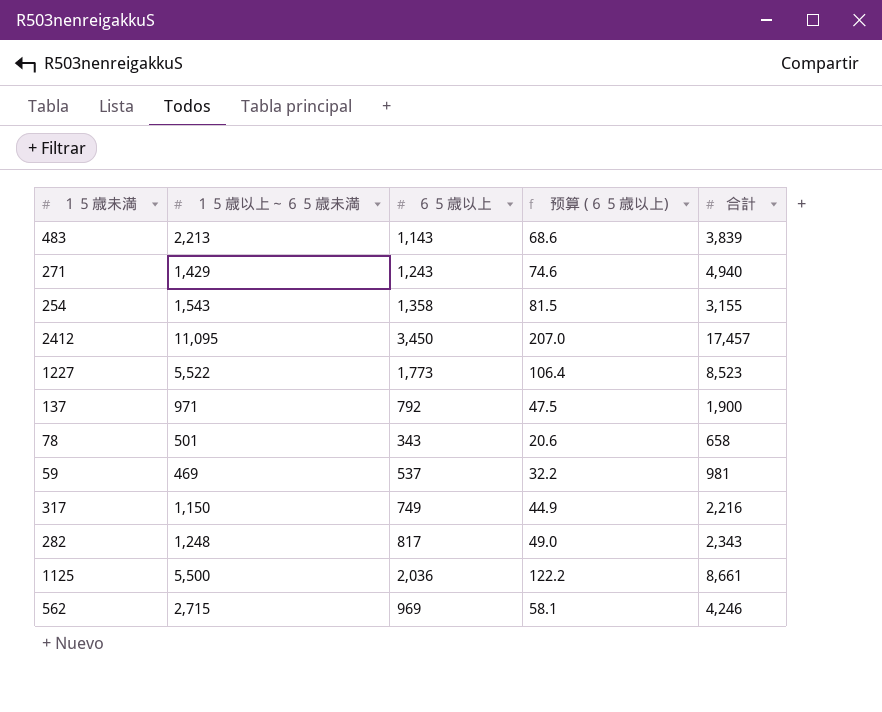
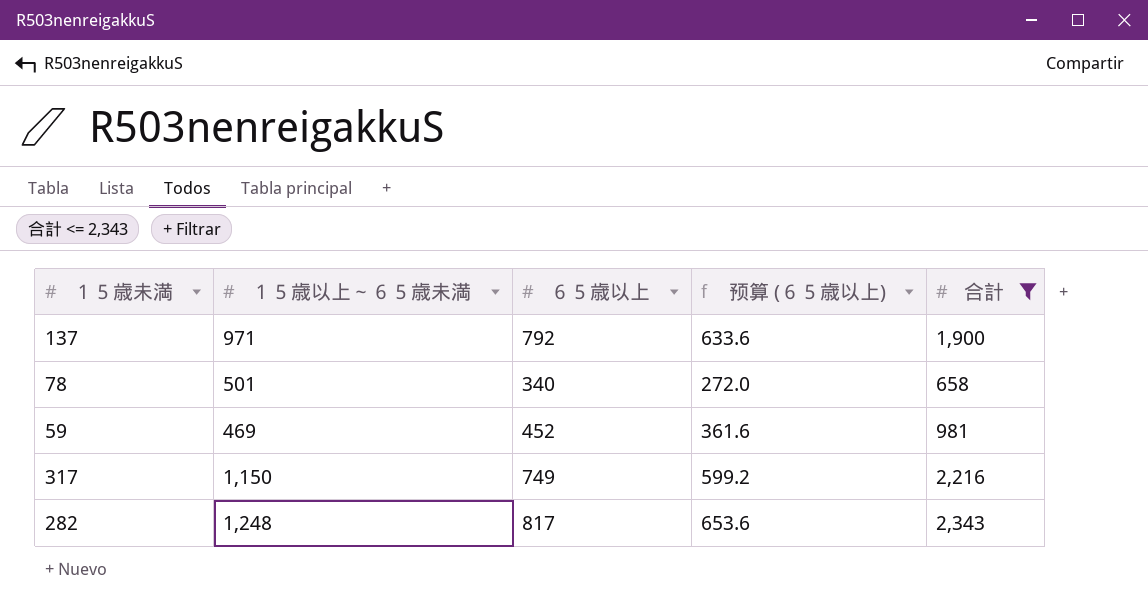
filter: none -> 合計 <= 2,343
column 预算 (６５歳以上) | formula: [６５歳以上] * 0.06 -> [６５歳以上] * 0.8
78 | ６５歳以上: 343 -> 340
59 | ６５歳以上: 537 -> 452

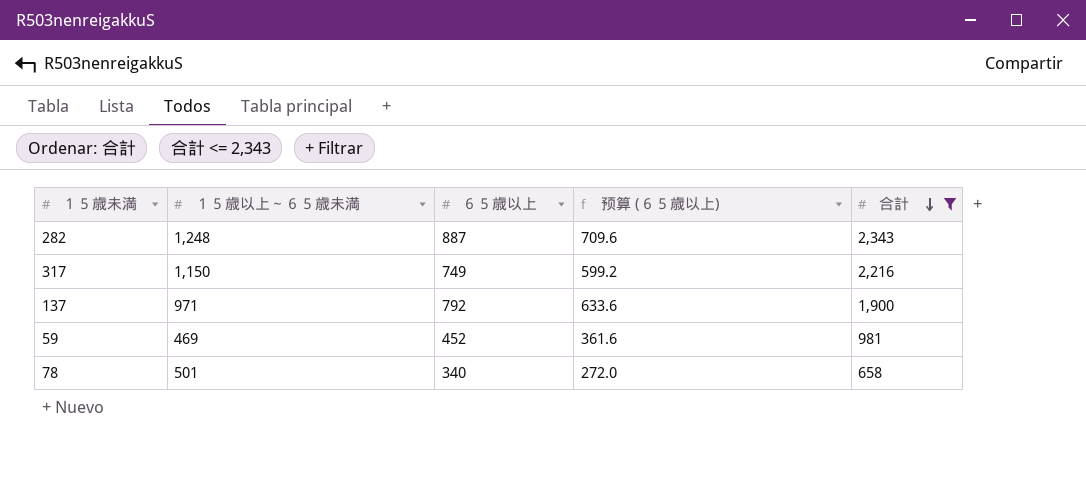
row order: none -> 合計 descending
282 | ６５歳以上: 817 -> 887
282 | 预算 (６５歳以上): 653.6 -> 709.6

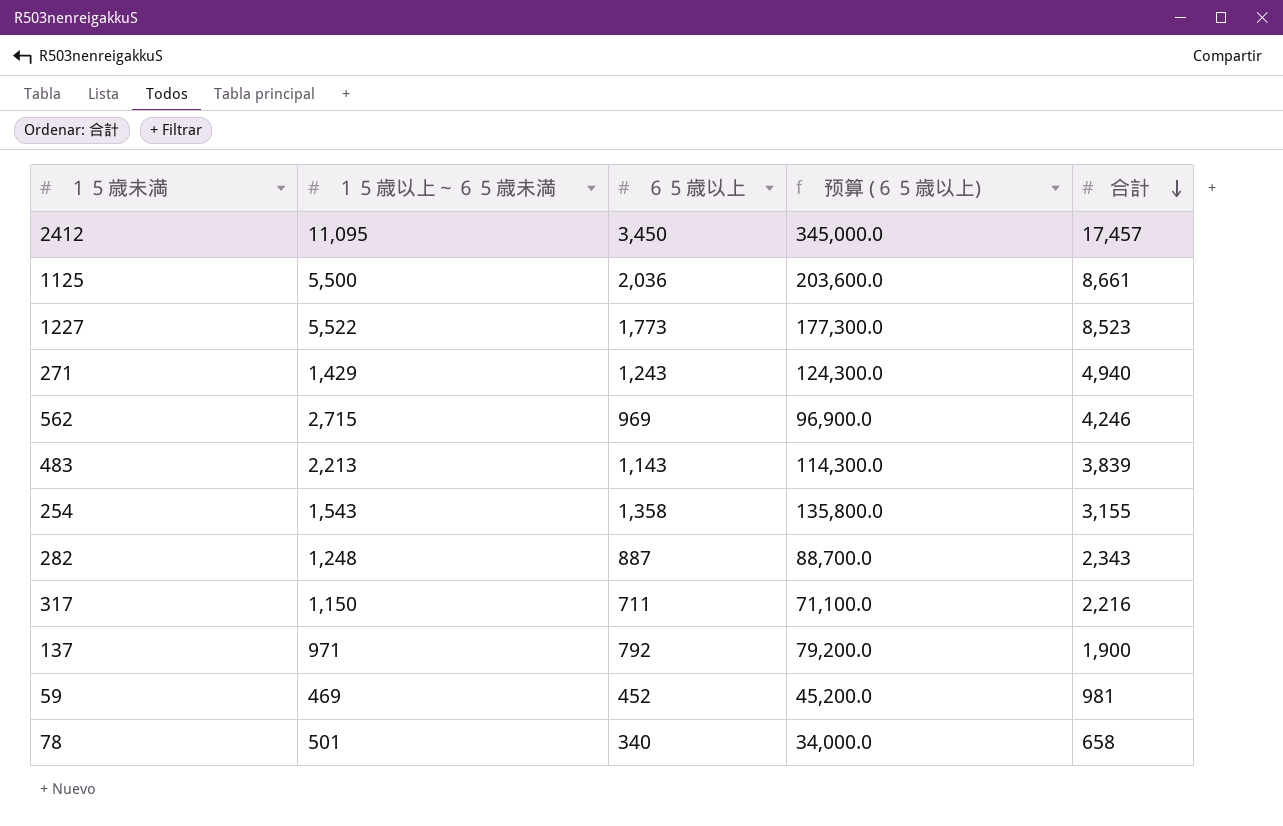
filter: 合計 <= 2,343 -> none
column 预算 (６５歳以上) | formula: [６５歳以上] * 0.8 -> [６５歳以上] * 100
317 | ６５歳以上: 749 -> 711

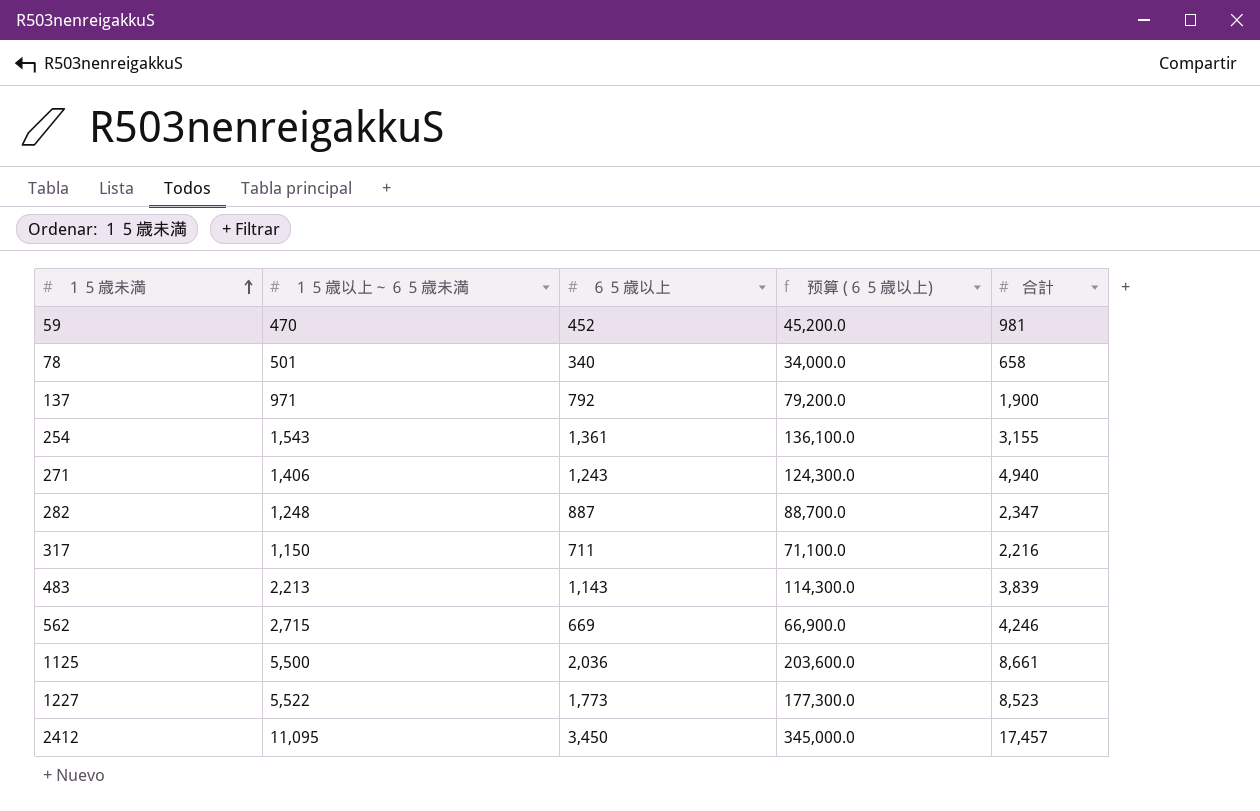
row order: 合計 descending -> １５歳未満 ascending
59 | １５歳以上～６５歳未満: 469 -> 470
254 | ６５歳以上: 1,358 -> 1,361
254 | 预算 (６５歳以上): 135,800.0 -> 136,100.0
271 | １５歳以上～６５歳未満: 1,429 -> 1,406
282 | 合計: 2,343 -> 2,347
562 | ６５歳以上: 969 -> 669
562 | 预算 (６５歳以上): 96,900.0 -> 66,900.0

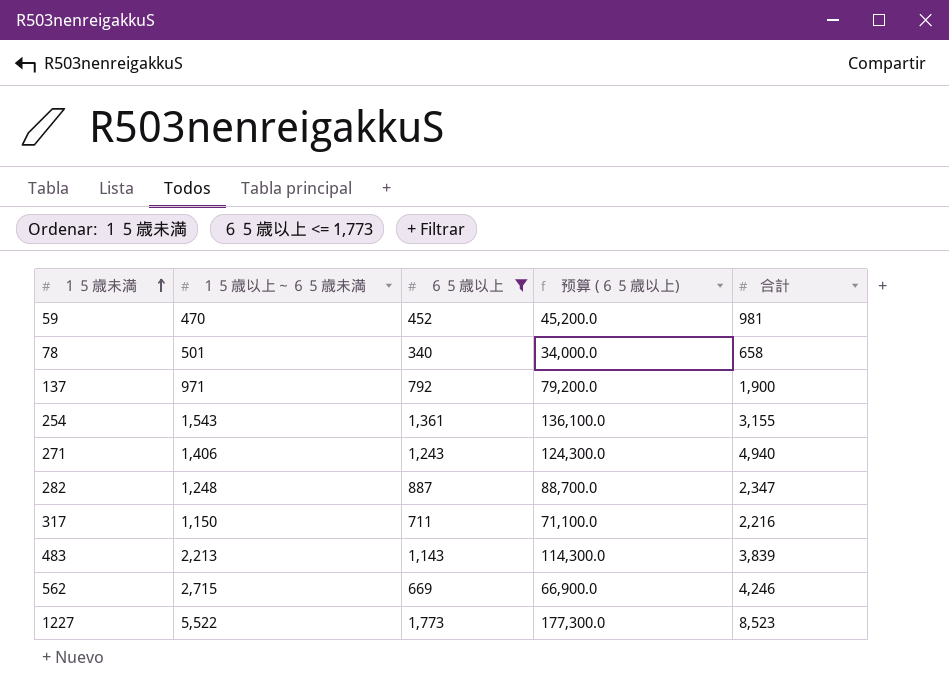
filter: none -> ６５歳以上 <= 1,773

